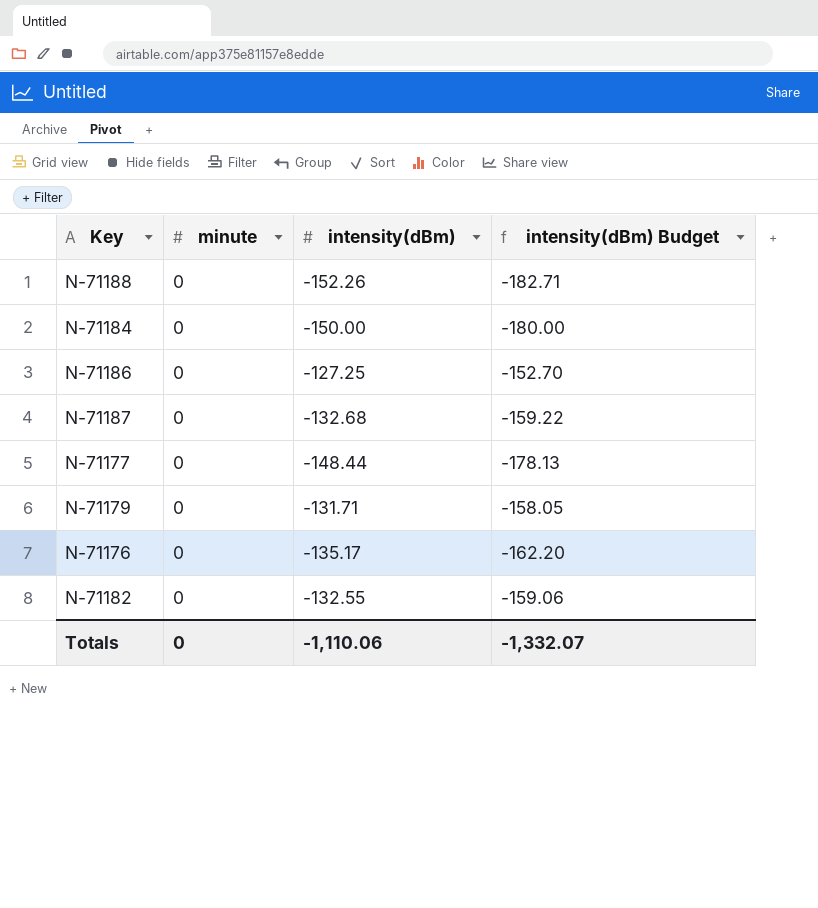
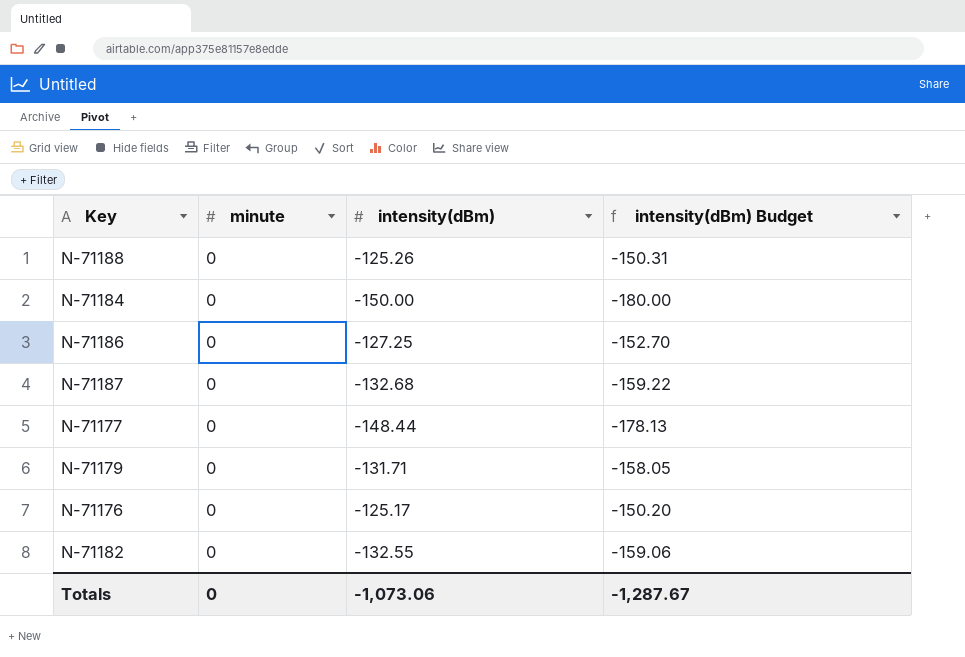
N-71188 | intensity(dBm): -152.26 -> -125.26
N-71188 | intensity(dBm) Budget: -182.71 -> -150.31
N-71176 | intensity(dBm): -135.17 -> -125.17
N-71176 | intensity(dBm) Budget: -162.20 -> -150.20
Totals | intensity(dBm): -1,110.06 -> -1,073.06
Totals | intensity(dBm) Budget: -1,332.07 -> -1,287.67

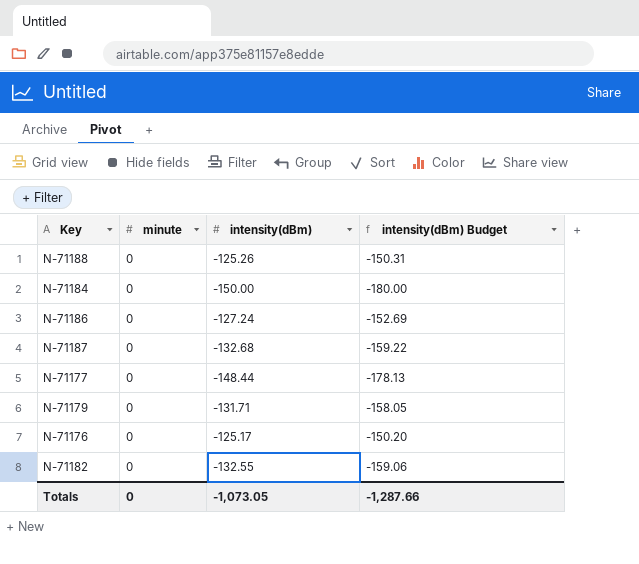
N-71186 | intensity(dBm): -127.25 -> -127.24
N-71186 | intensity(dBm) Budget: -152.70 -> -152.69
Totals | intensity(dBm): -1,073.06 -> -1,073.05
Totals | intensity(dBm) Budget: -1,287.67 -> -1,287.66

